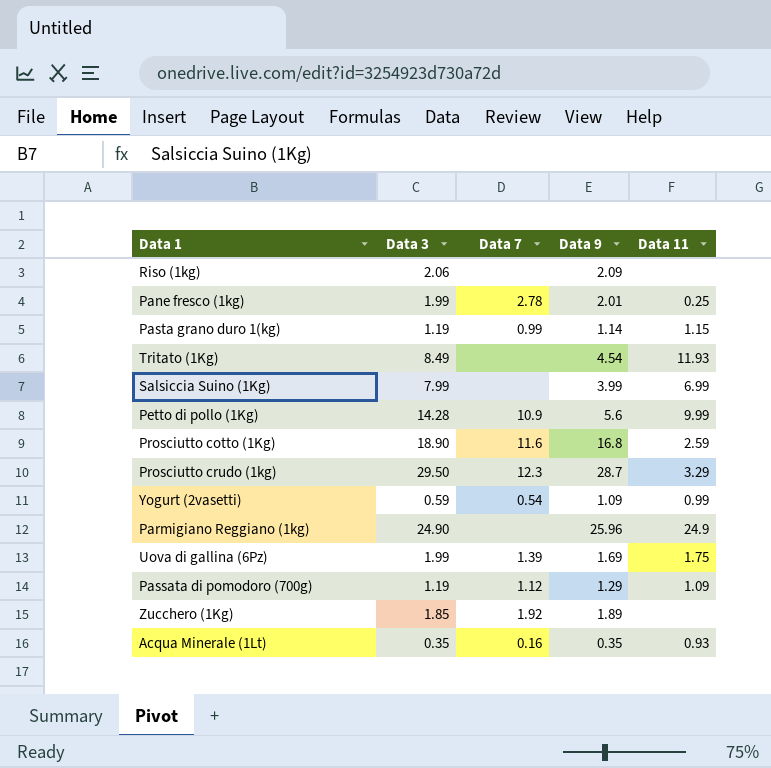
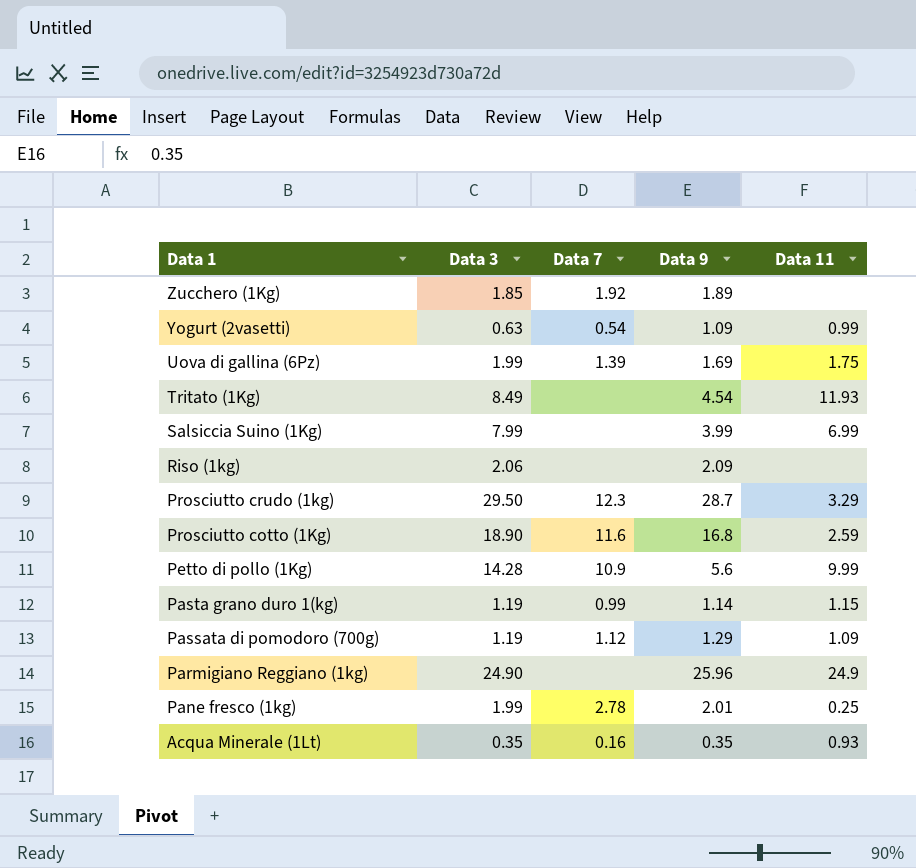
row order: none -> Data 1 descending
Yogurt (2vasetti) | Data 3: 0.59 -> 0.63

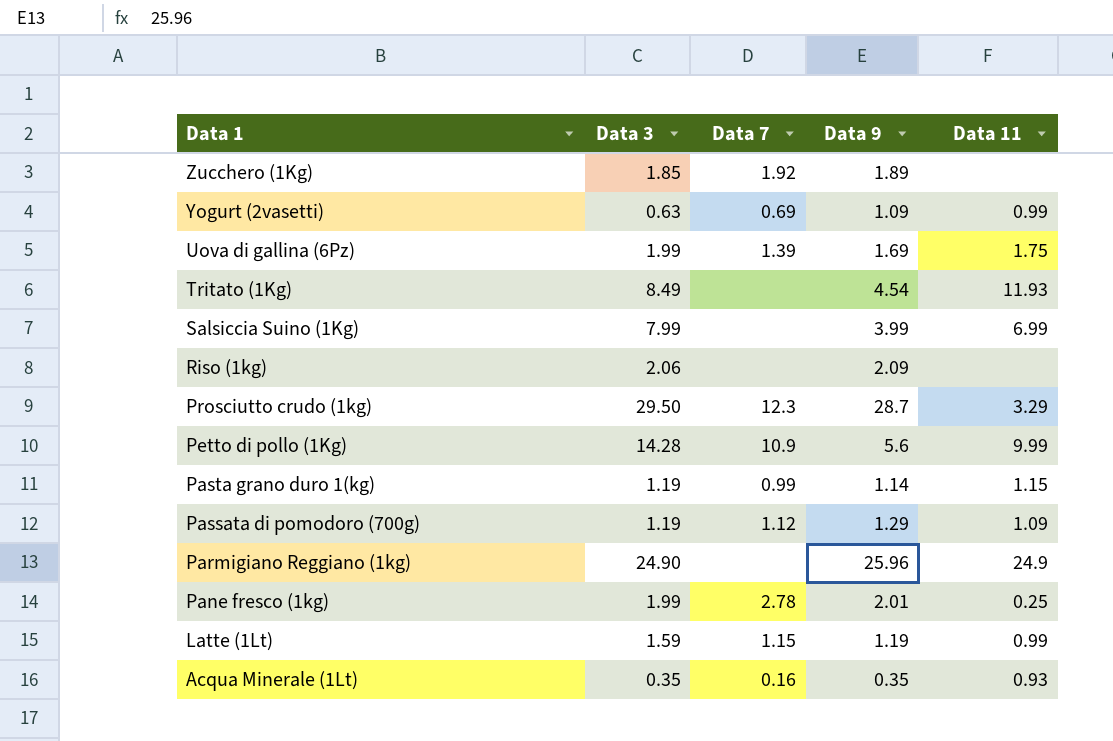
row Prosciutto cotto (1Kg): 18.90 | 11.6 | 16.8 | 2.59 -> none
Yogurt (2vasetti) | Data 7: 0.54 -> 0.69
row Latte (1Lt): none -> 1.59 | 1.15 | 1.19 | 0.99

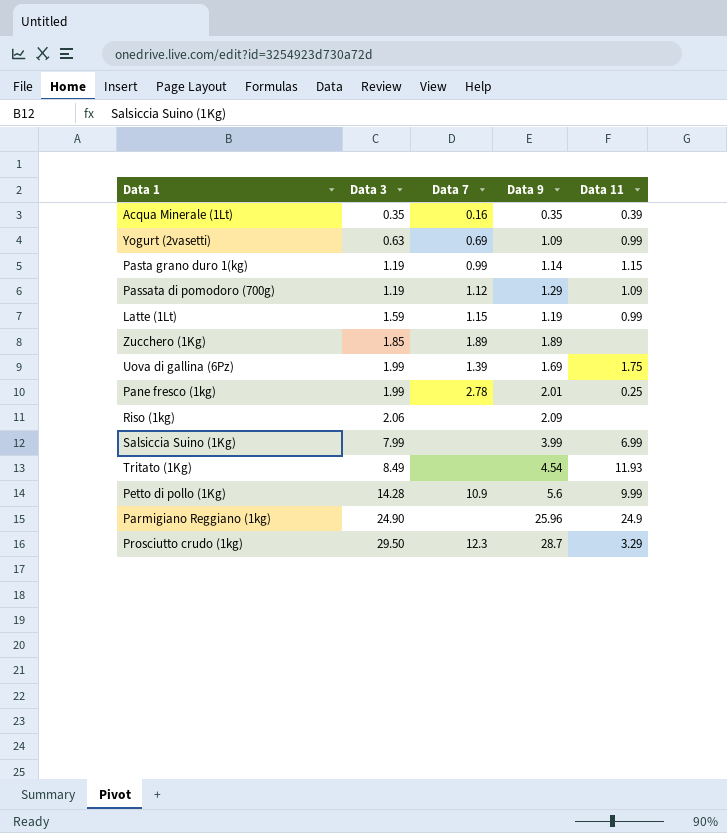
row order: Data 1 descending -> Data 3 ascending
Acqua Minerale (1Lt) | Data 11: 0.93 -> 0.39
Zucchero (1Kg) | Data 7: 1.92 -> 1.89

